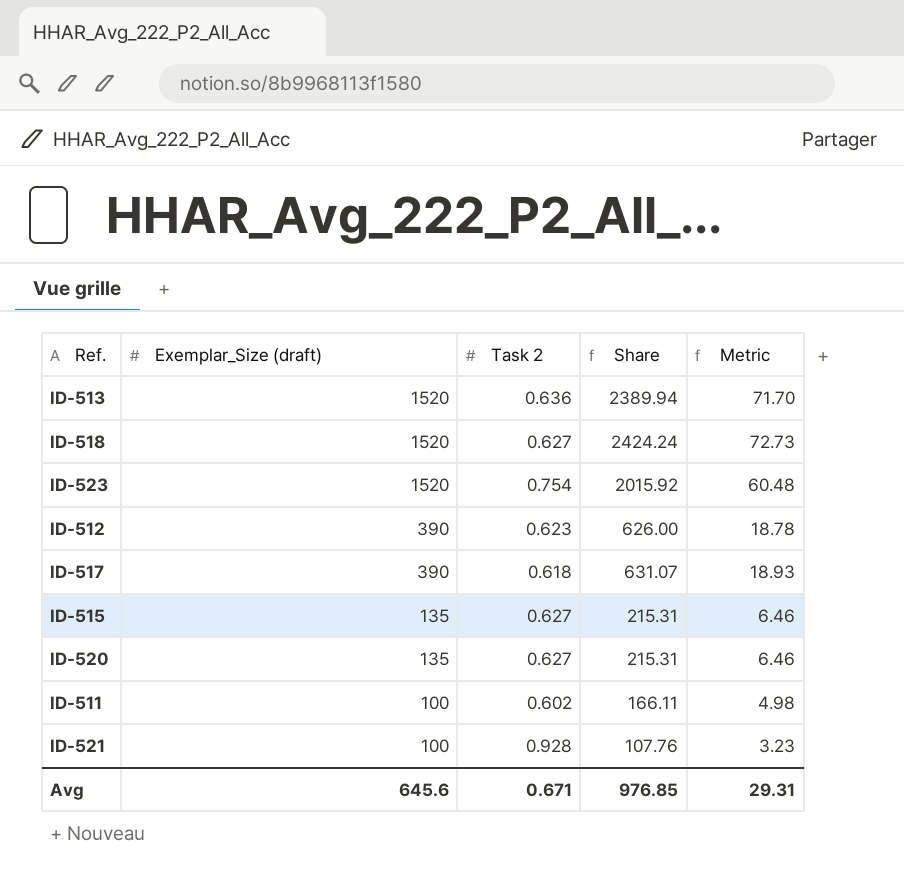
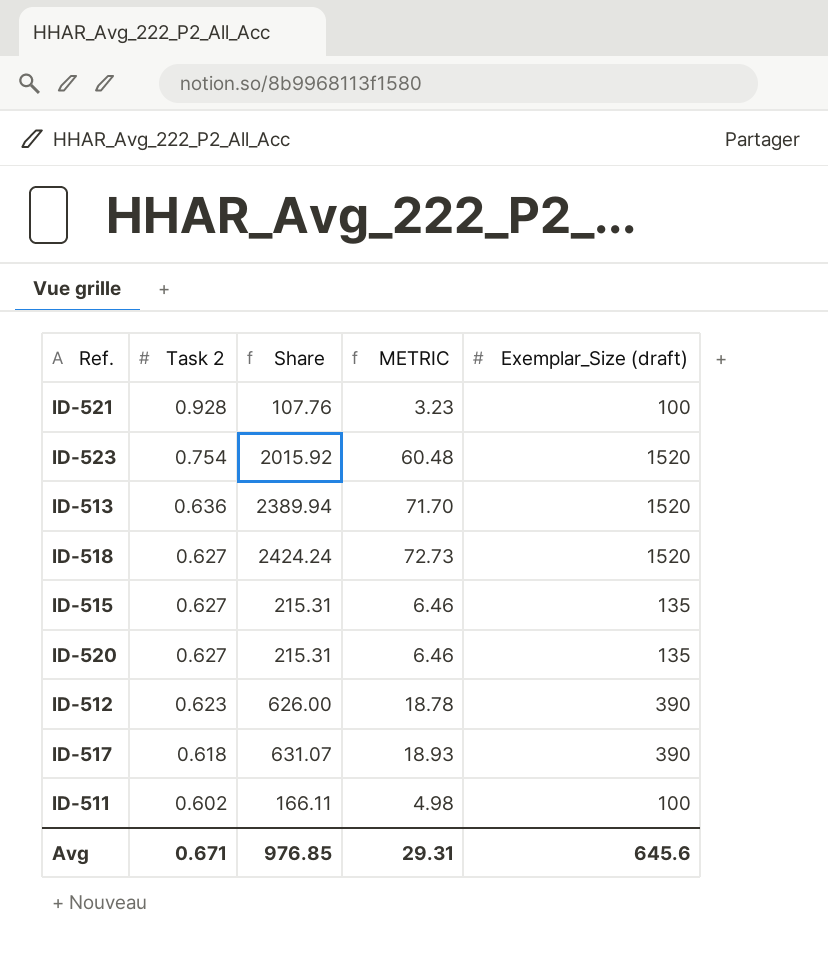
row order: Exemplar_Size (draft) descending -> Task 2 descending
column name: Metric -> METRIC
column Exemplar_Size (draft) | position: 2 -> 5

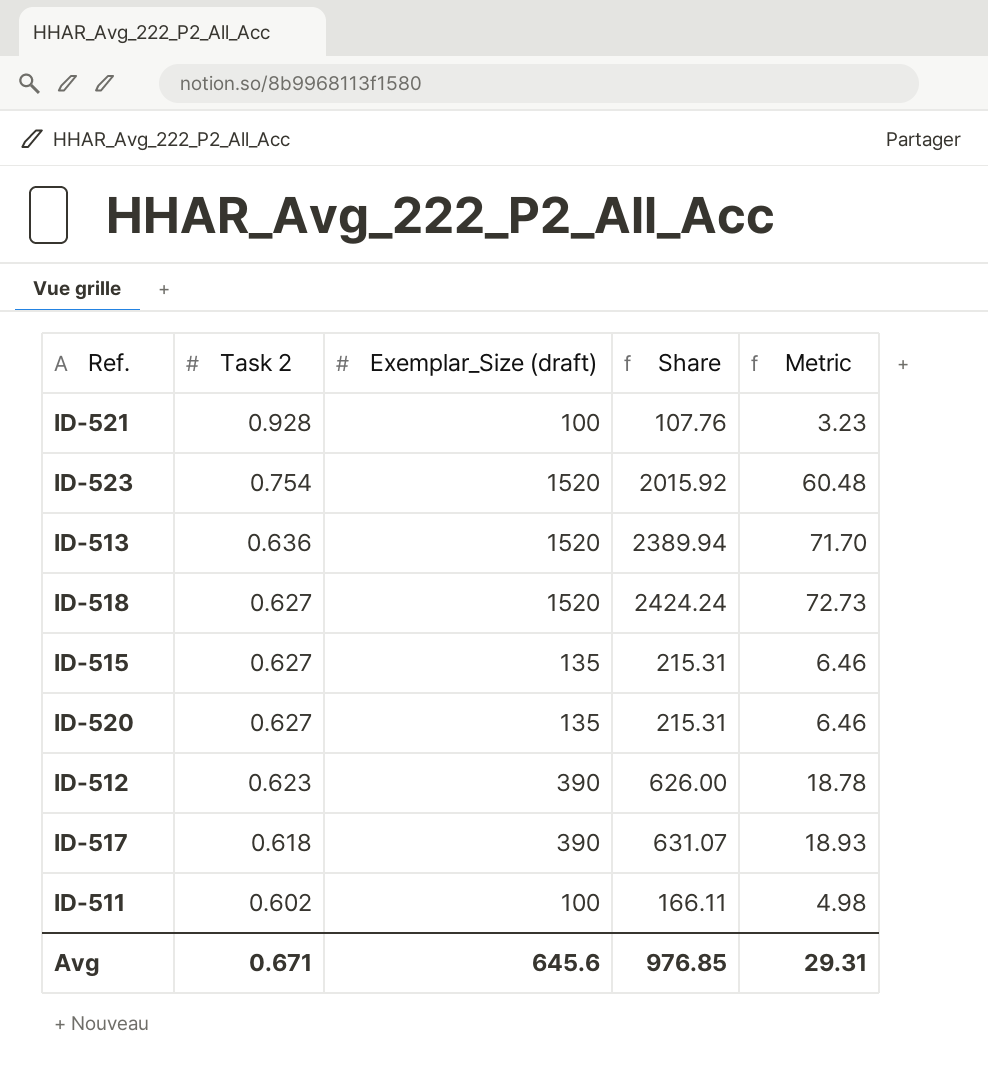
column Exemplar_Size (draft) | position: 5 -> 3
column name: METRIC -> Metric

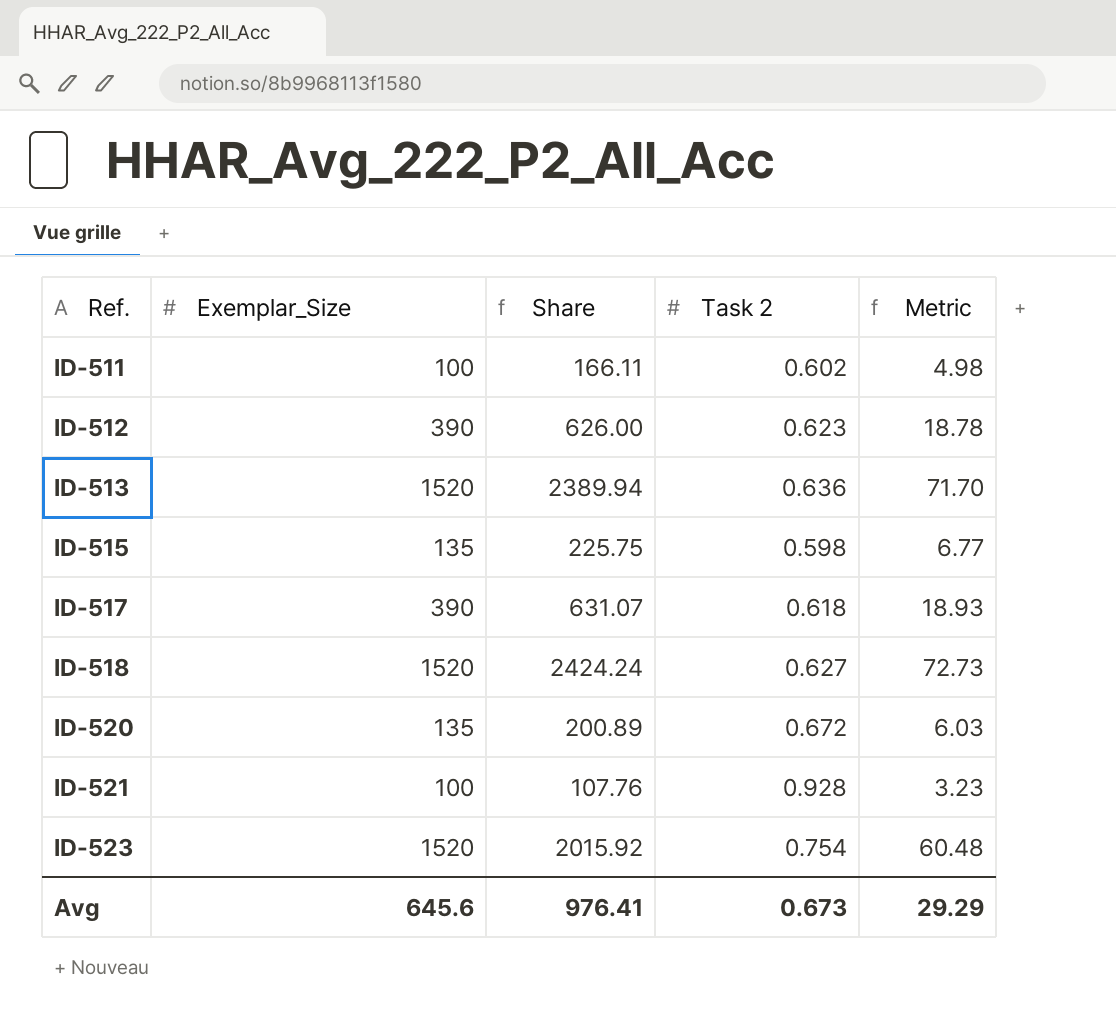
row order: Task 2 descending -> Ref. ascending
column name: Exemplar_Size (draft) -> Exemplar_Size
column Task 2 | position: 2 -> 4
ID-515 | Share: 215.31 -> 225.75
ID-515 | Task 2: 0.627 -> 0.598
ID-515 | Metric: 6.46 -> 6.77
ID-520 | Share: 215.31 -> 200.89
ID-520 | Task 2: 0.627 -> 0.672
ID-520 | Metric: 6.46 -> 6.03
Avg | Share: 976.85 -> 976.41
Avg | Task 2: 0.671 -> 0.673
Avg | Metric: 29.31 -> 29.29

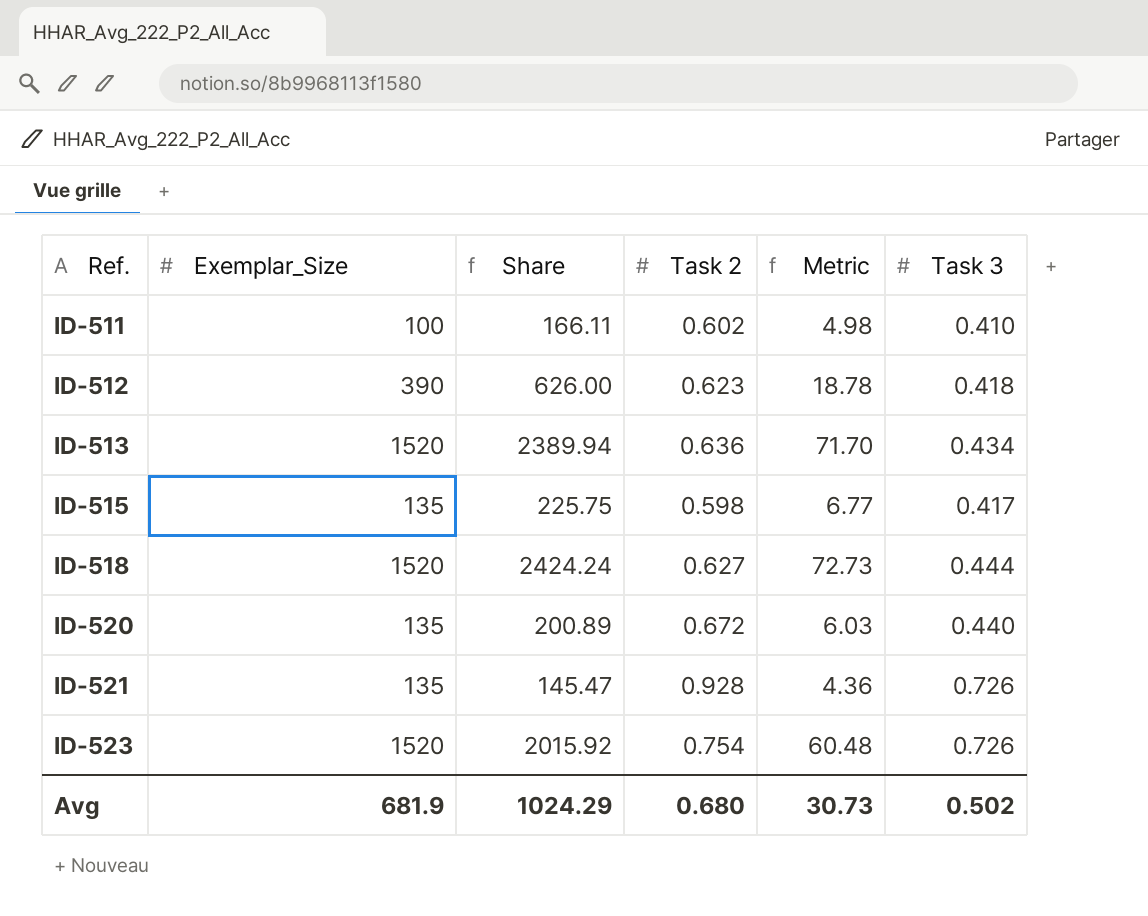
column Task 3 | position: none -> 6
row ID-517: 390 | 631.07 | 0.618 | 18.93 -> none
ID-521 | Exemplar_Size: 100 -> 135
ID-521 | Share: 107.76 -> 145.47
ID-521 | Metric: 3.23 -> 4.36
Avg | Exemplar_Size: 645.6 -> 681.9
Avg | Share: 976.41 -> 1024.29
Avg | Task 2: 0.673 -> 0.680
Avg | Metric: 29.29 -> 30.73

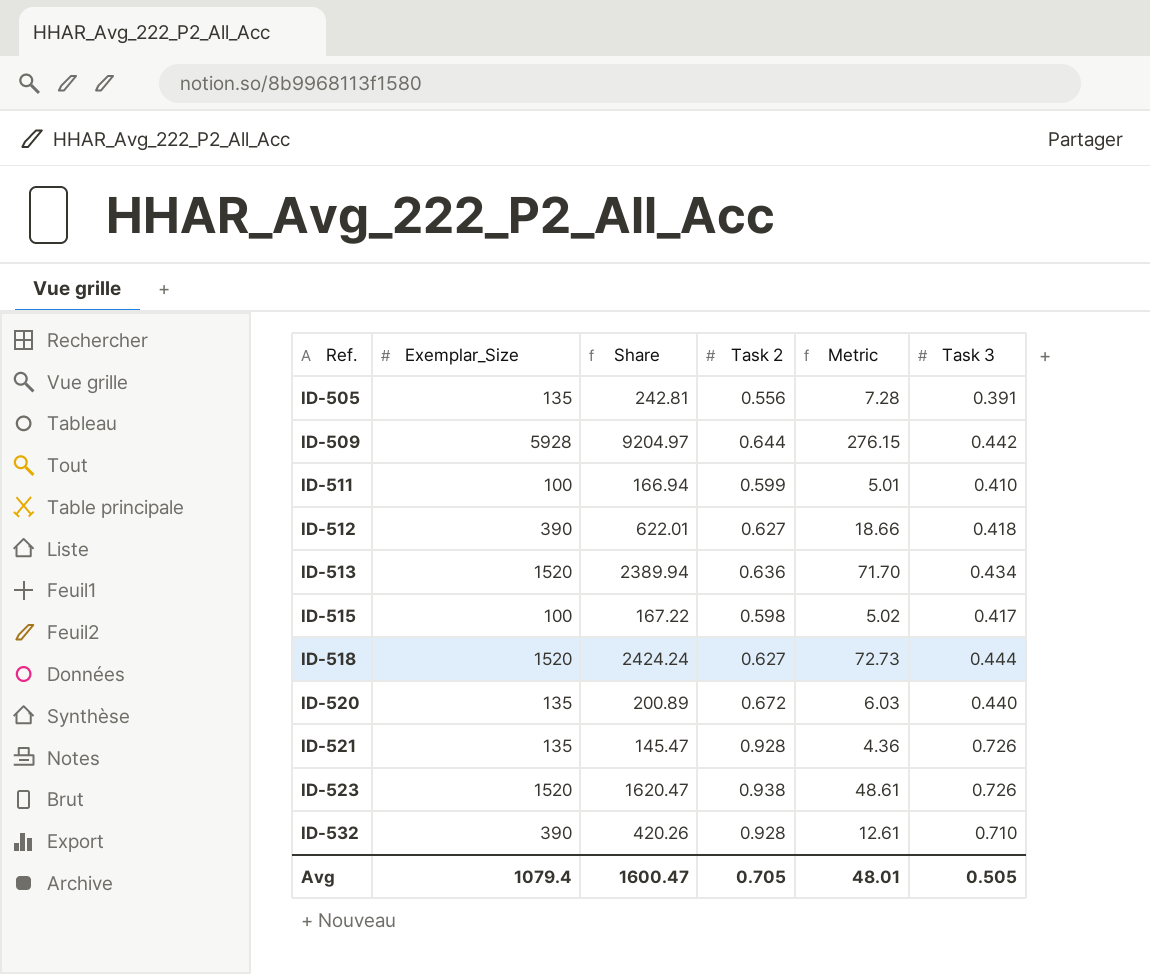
row ID-505: none -> 135 | 242.81 | 0.556 | 7.28 | 0.391
row ID-509: none -> 5928 | 9204.97 | 0.644 | 276.15 | 0.442
ID-511 | Share: 166.11 -> 166.94
ID-511 | Task 2: 0.602 -> 0.599
ID-511 | Metric: 4.98 -> 5.01
ID-512 | Share: 626.00 -> 622.01
ID-512 | Task 2: 0.623 -> 0.627
ID-512 | Metric: 18.78 -> 18.66
ID-515 | Exemplar_Size: 135 -> 100
ID-515 | Share: 225.75 -> 167.22
ID-515 | Metric: 6.77 -> 5.02
ID-523 | Share: 2015.92 -> 1620.47
ID-523 | Task 2: 0.754 -> 0.938
ID-523 | Metric: 60.48 -> 48.61
row ID-532: none -> 390 | 420.26 | 0.928 | 12.61 | 0.710
Avg | Exemplar_Size: 681.9 -> 1079.4
Avg | Share: 1024.29 -> 1600.47
Avg | Task 2: 0.680 -> 0.705
Avg | Metric: 30.73 -> 48.01
Avg | Task 3: 0.502 -> 0.505

